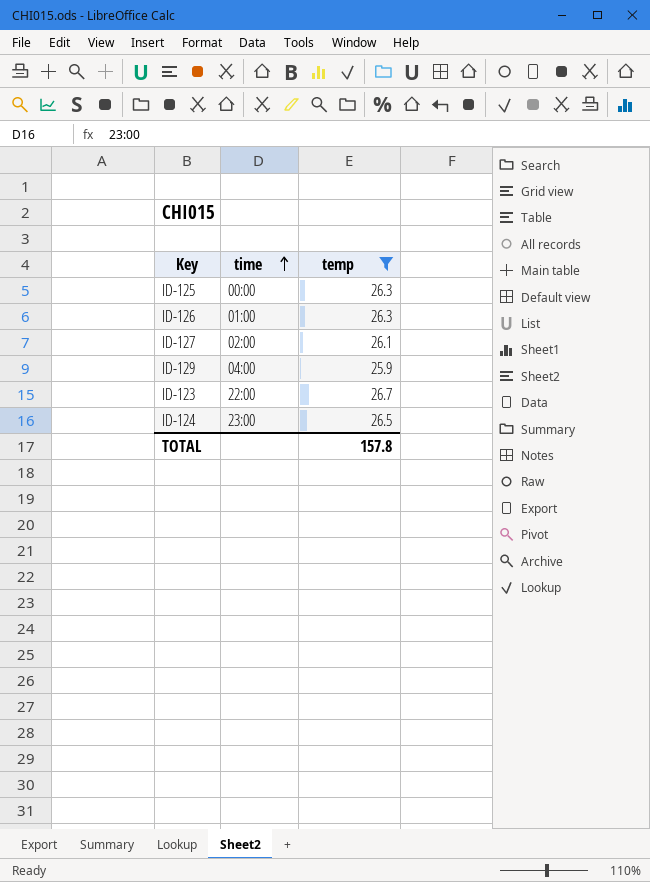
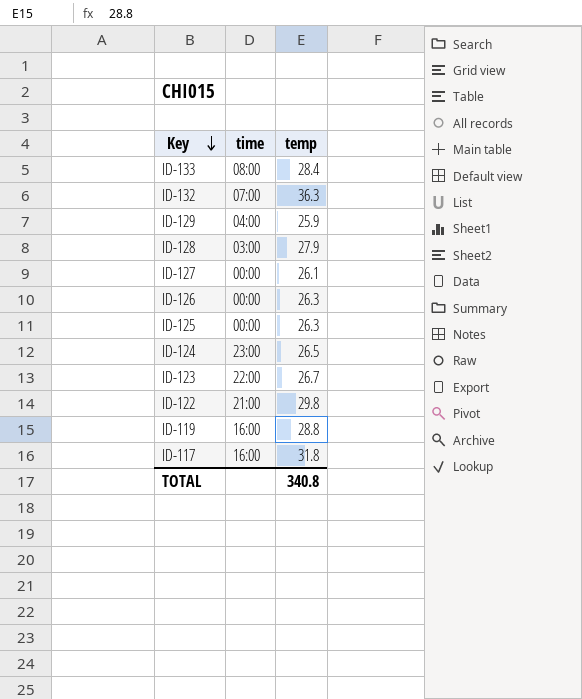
filter: temp <= 26.7 -> none
row order: time ascending -> Key descending
ID-127 | time: 02:00 -> 00:00
ID-126 | time: 01:00 -> 00:00
TOTAL | temp: 157.8 -> 340.8

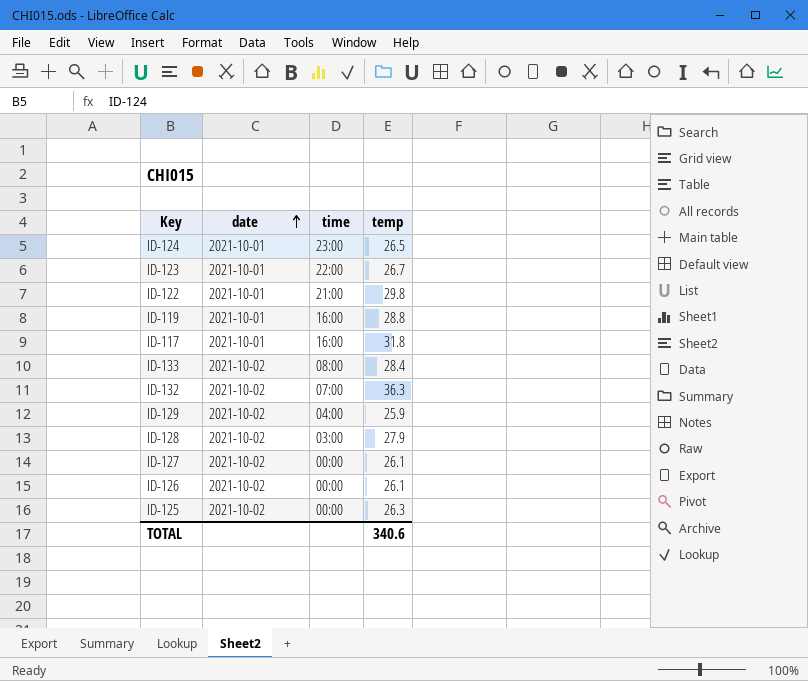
row order: Key descending -> date ascending
column date | position: none -> 2
ID-126 | temp: 26.3 -> 26.1
TOTAL | temp: 340.8 -> 340.6

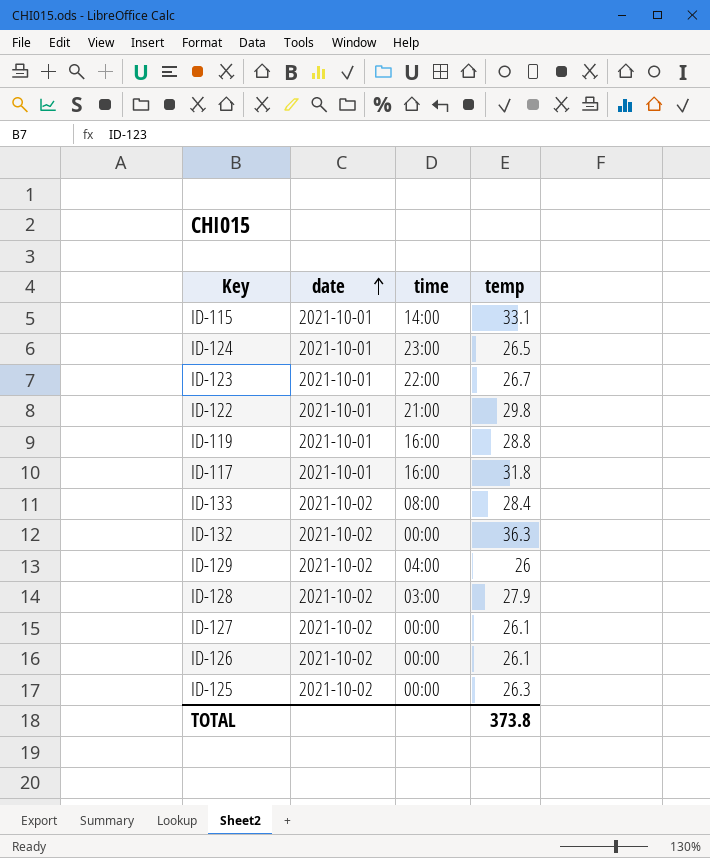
row ID-115: none -> 2021-10-01 | 14:00 | 33.1
ID-132 | time: 07:00 -> 00:00
ID-129 | temp: 25.9 -> 26
TOTAL | temp: 340.6 -> 373.8

